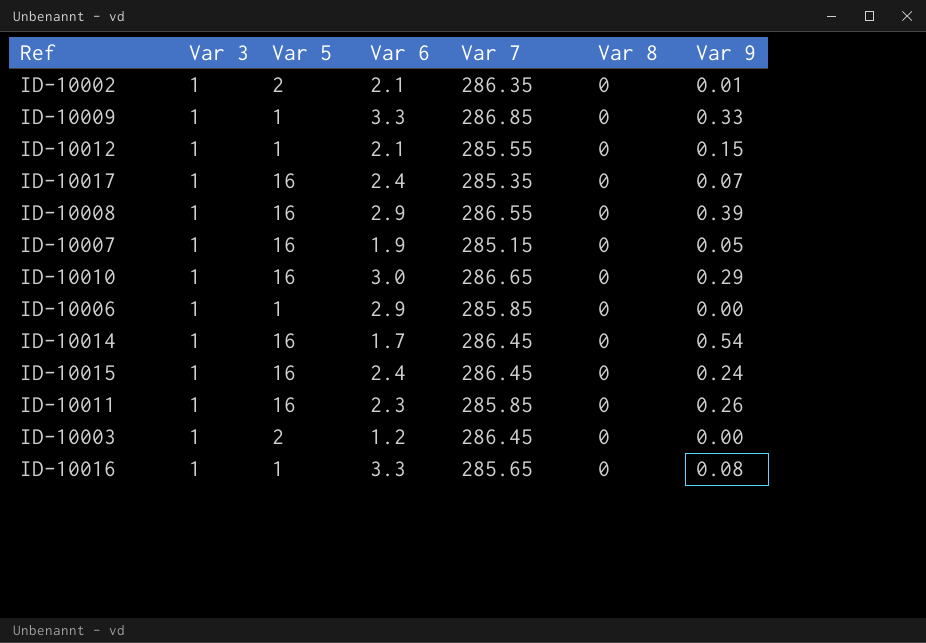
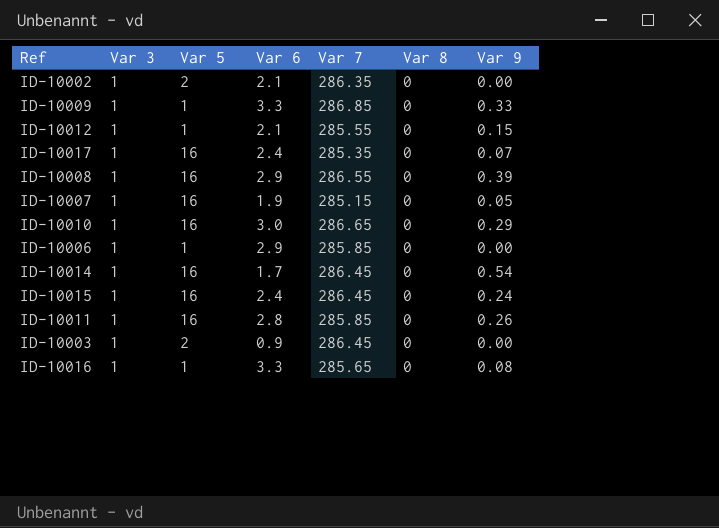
ID-10002 | Var 9: 0.01 -> 0.00
ID-10011 | Var 6: 2.3 -> 2.8
ID-10003 | Var 6: 1.2 -> 0.9

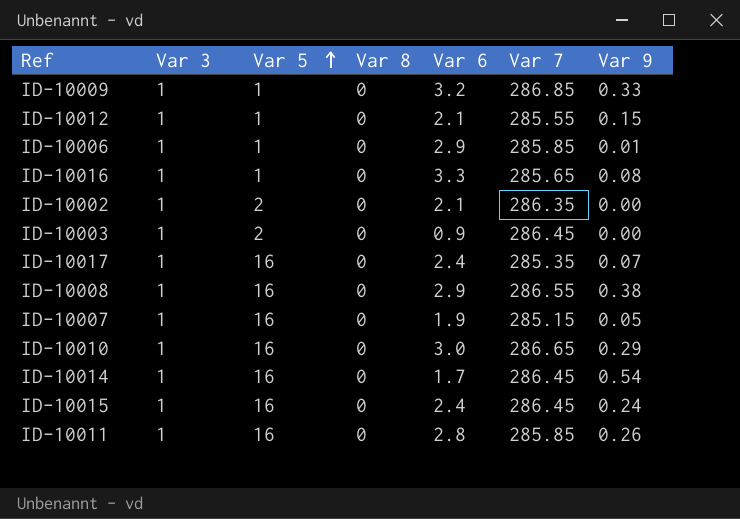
row order: none -> Var 5 ascending
column Var 8 | position: 6 -> 4
ID-10009 | Var 6: 3.3 -> 3.2
ID-10006 | Var 9: 0.00 -> 0.01
ID-10008 | Var 9: 0.39 -> 0.38

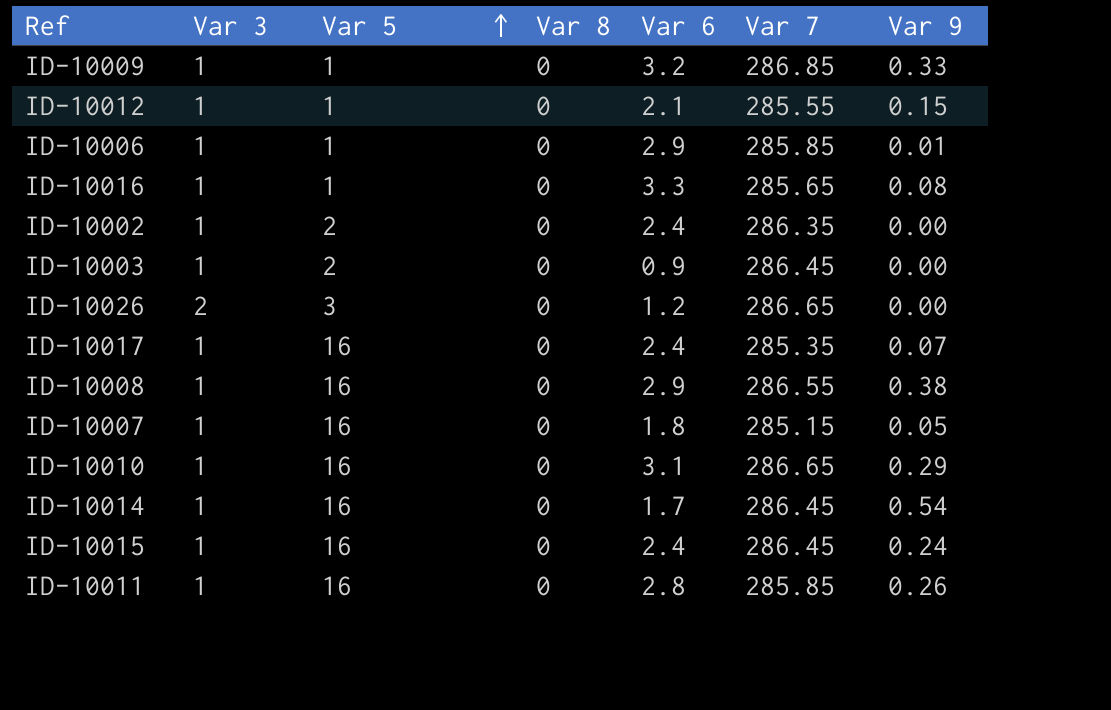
ID-10002 | Var 6: 2.1 -> 2.4
row ID-10026: none -> 2 | 3 | 0 | 1.2 | 286.65 | 0.00
ID-10007 | Var 6: 1.9 -> 1.8
ID-10010 | Var 6: 3.0 -> 3.1

